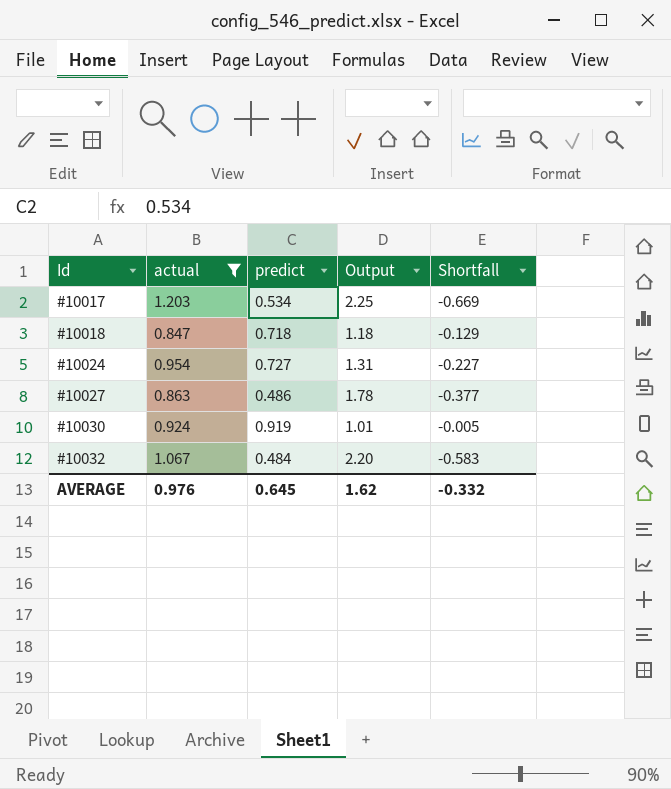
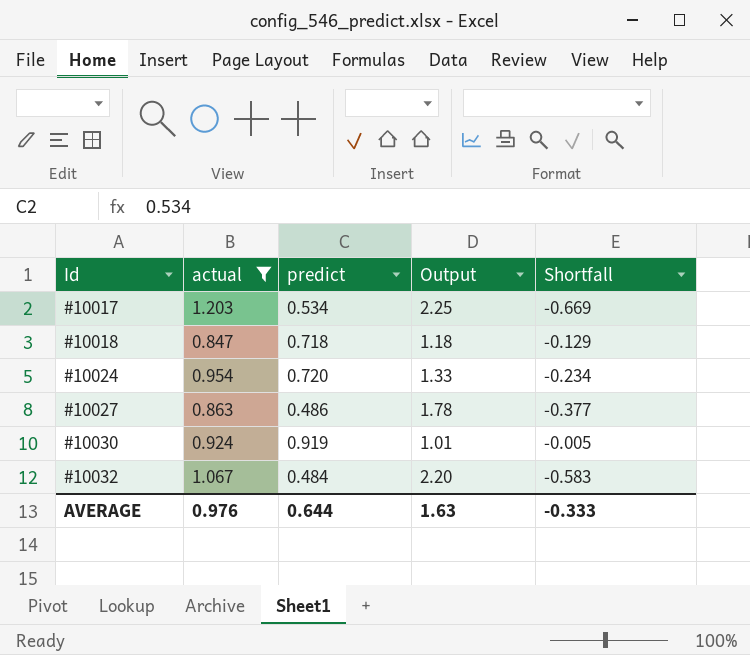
#10024 | predict: 0.727 -> 0.720
#10024 | Output: 1.31 -> 1.33
#10024 | Shortfall: -0.227 -> -0.234
AVERAGE | predict: 0.645 -> 0.644
AVERAGE | Output: 1.62 -> 1.63
AVERAGE | Shortfall: -0.332 -> -0.333

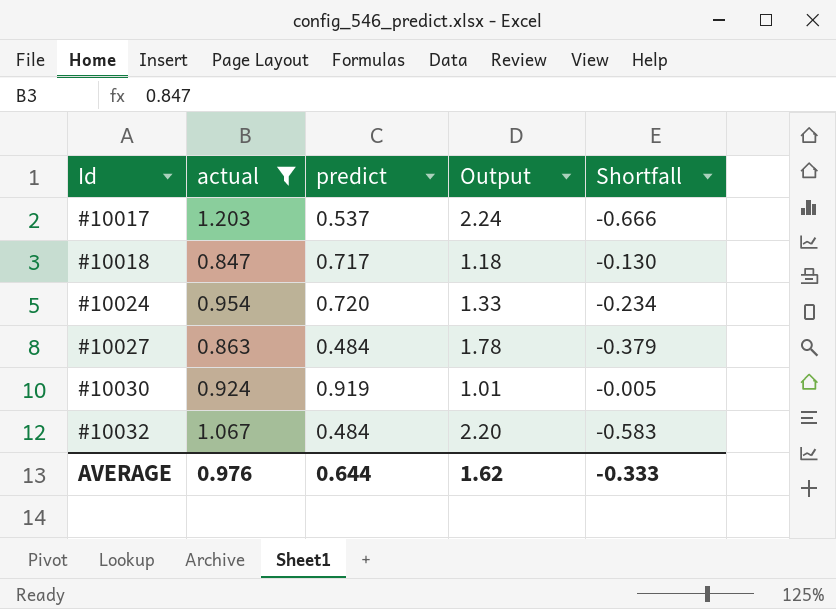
#10017 | predict: 0.534 -> 0.537
#10017 | Output: 2.25 -> 2.24
#10017 | Shortfall: -0.669 -> -0.666
#10018 | predict: 0.718 -> 0.717
#10018 | Shortfall: -0.129 -> -0.130
#10027 | predict: 0.486 -> 0.484
#10027 | Shortfall: -0.377 -> -0.379
AVERAGE | Output: 1.63 -> 1.62

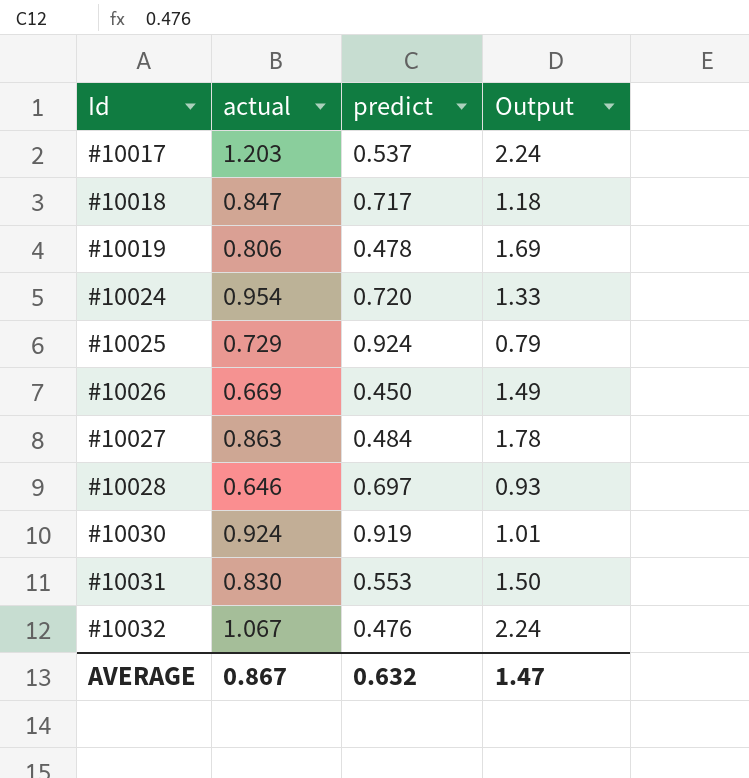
filter: actual >= 0.847 -> none
column Shortfall | formula: [predict] - [actual] -> none
#10032 | predict: 0.484 -> 0.476
#10032 | Output: 2.20 -> 2.24
AVERAGE | actual: 0.976 -> 0.867
AVERAGE | predict: 0.644 -> 0.632
AVERAGE | Output: 1.62 -> 1.47

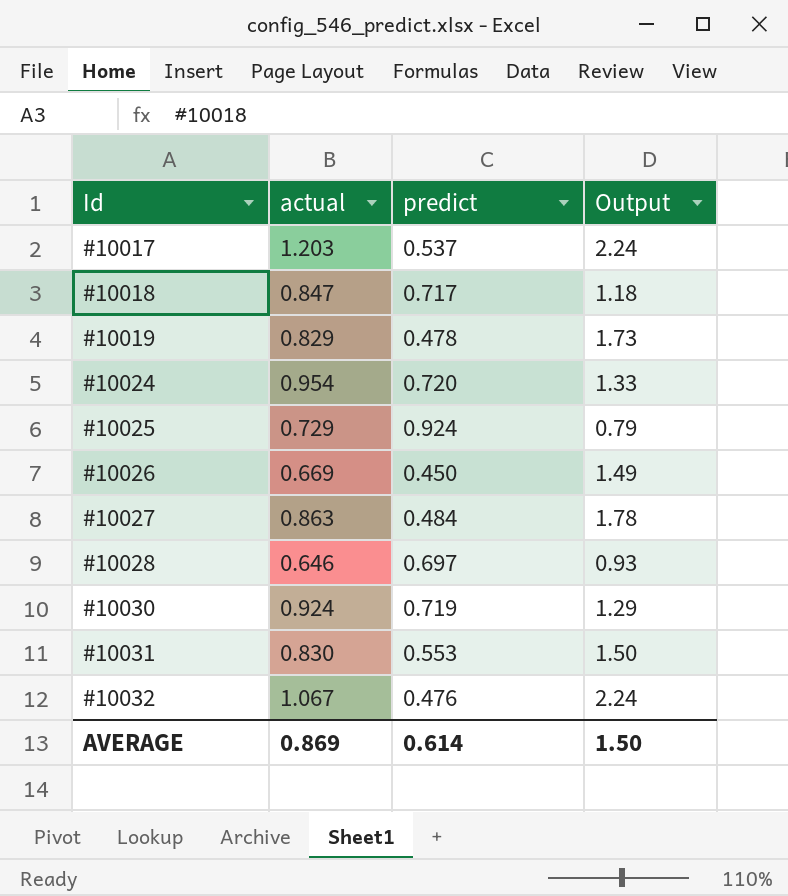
#10019 | actual: 0.806 -> 0.829
#10019 | Output: 1.69 -> 1.73
#10030 | predict: 0.919 -> 0.719
#10030 | Output: 1.01 -> 1.29
AVERAGE | actual: 0.867 -> 0.869
AVERAGE | predict: 0.632 -> 0.614
AVERAGE | Output: 1.47 -> 1.50

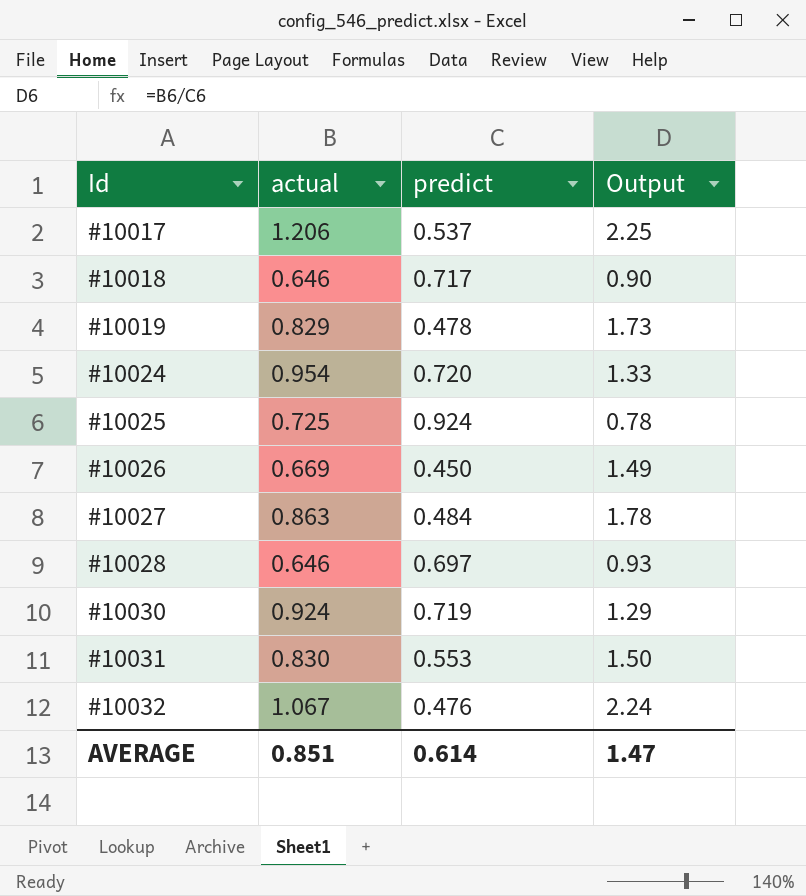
#10017 | actual: 1.203 -> 1.206
#10017 | Output: 2.24 -> 2.25
#10018 | actual: 0.847 -> 0.646
#10018 | Output: 1.18 -> 0.90
#10025 | actual: 0.729 -> 0.725
#10025 | Output: 0.79 -> 0.78
AVERAGE | actual: 0.869 -> 0.851
AVERAGE | Output: 1.50 -> 1.47

